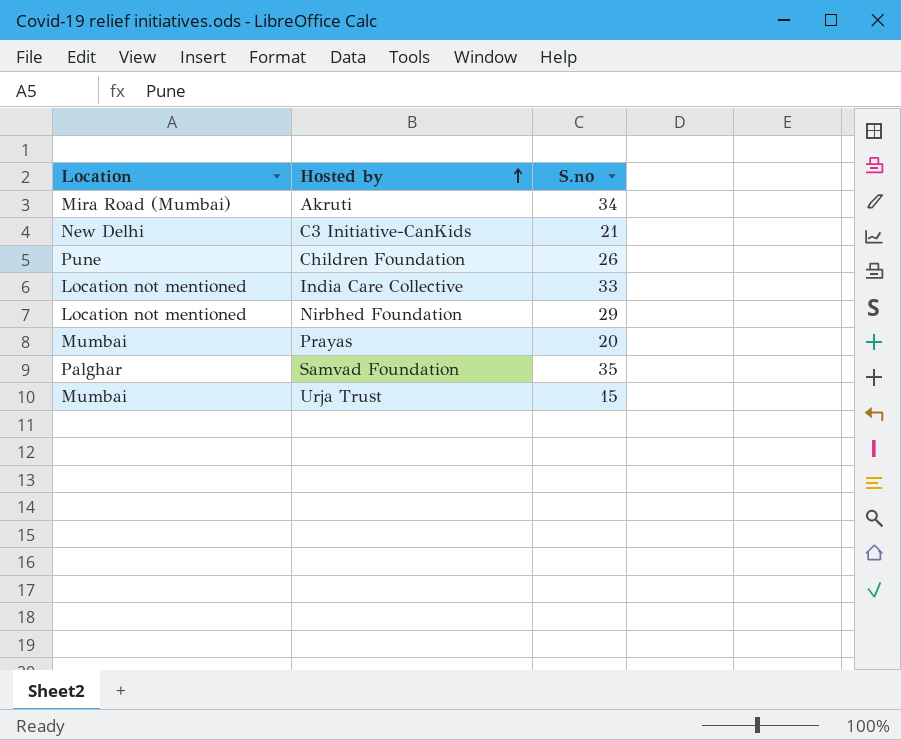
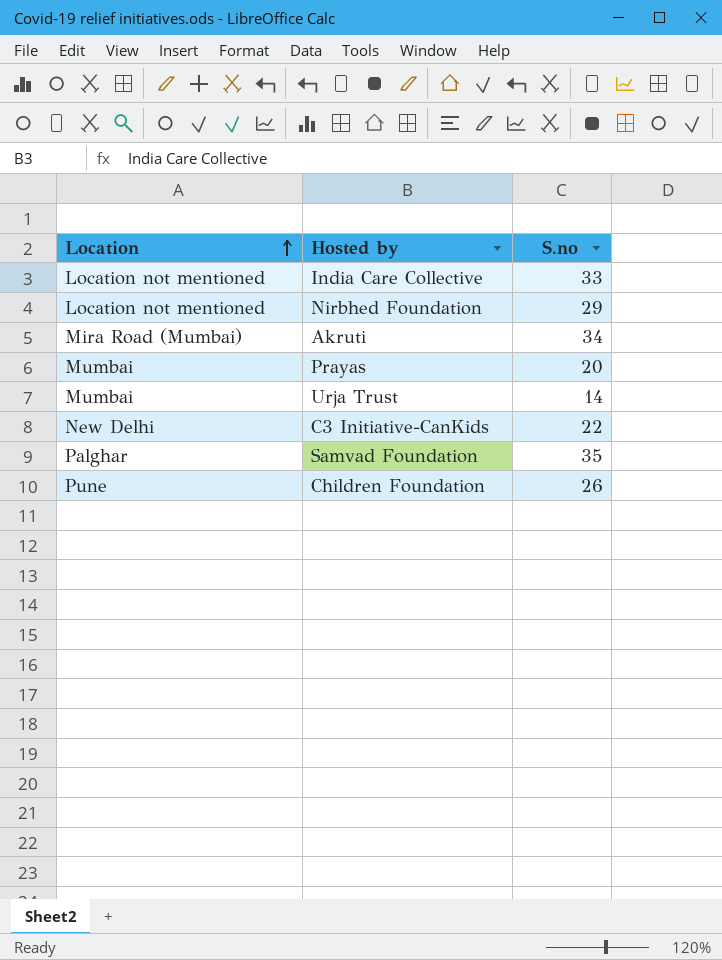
row order: Hosted by ascending -> Location ascending
Urja Trust | S.no: 15 -> 14
C3 Initiative-CanKids | S.no: 21 -> 22

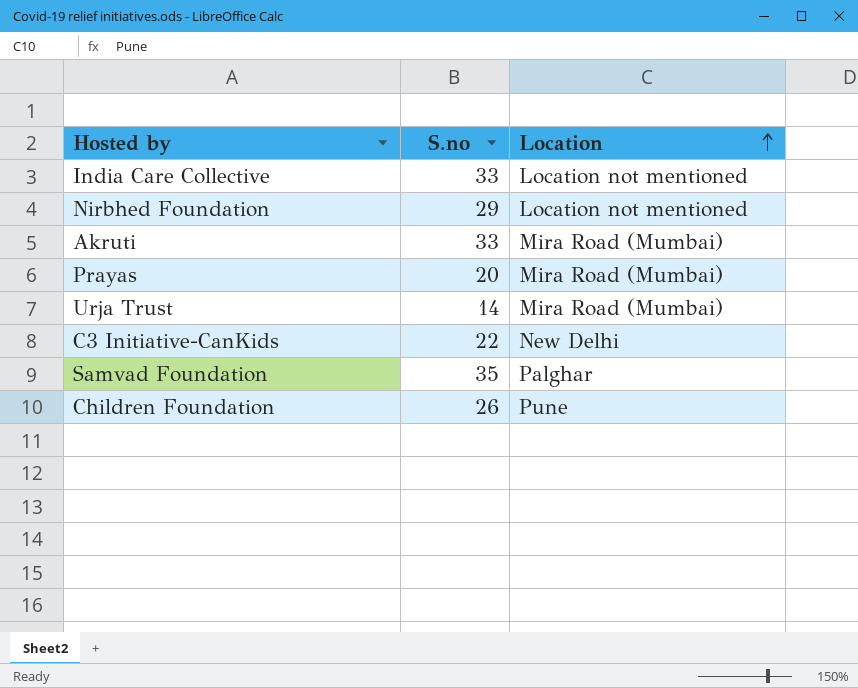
column Location | position: 1 -> 3
Akruti | S.no: 34 -> 33
Prayas | Location: Mumbai -> Mira Road (Mumbai)
Urja Trust | Location: Mumbai -> Mira Road (Mumbai)

